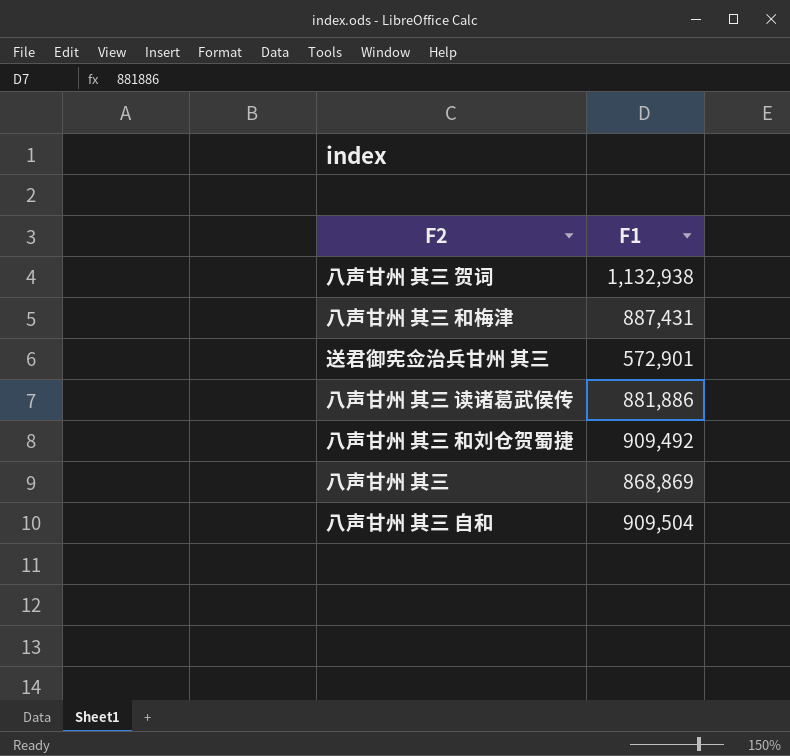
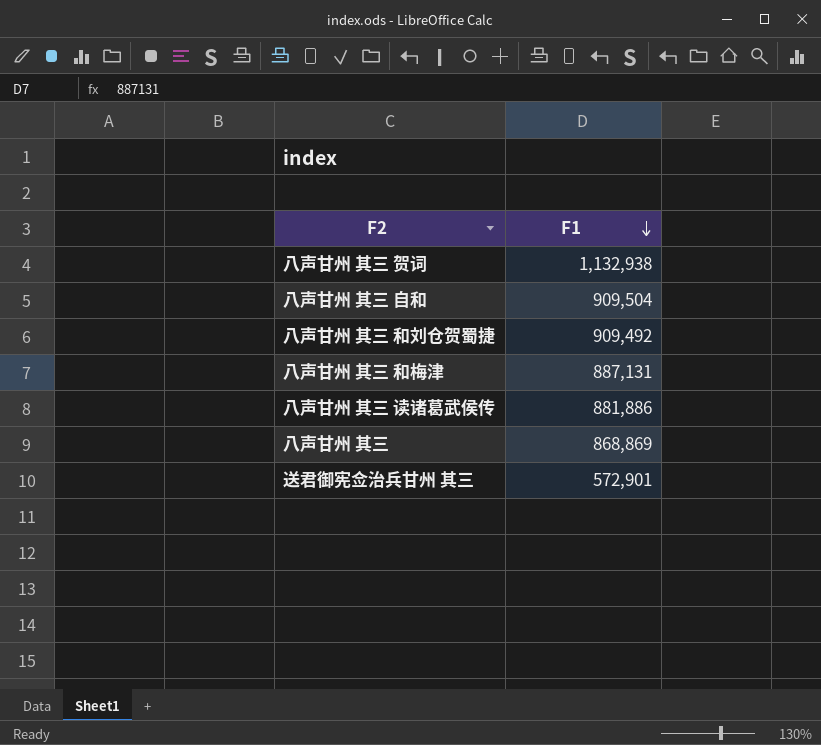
row order: none -> F1 descending
八声甘州 其三 和梅津 | F1: 887,431 -> 887,131

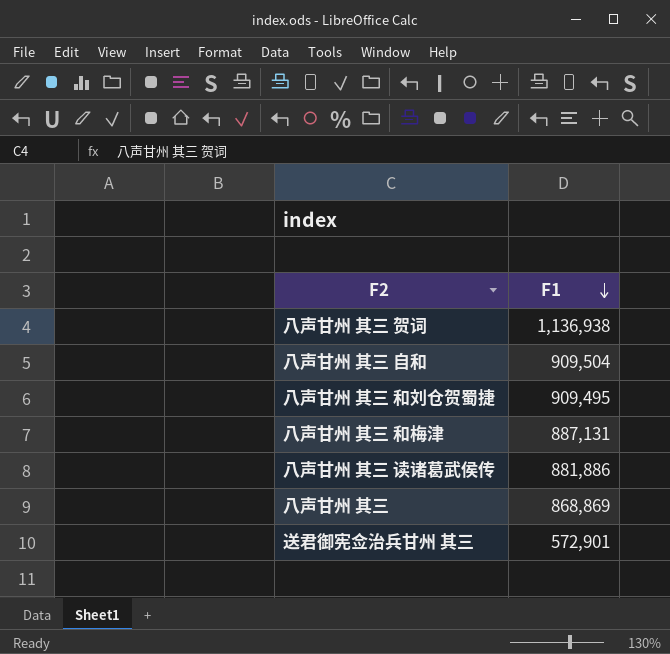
八声甘州 其三 贺词 | F1: 1,132,938 -> 1,136,938
八声甘州 其三 和刘仓贺蜀捷 | F1: 909,492 -> 909,495

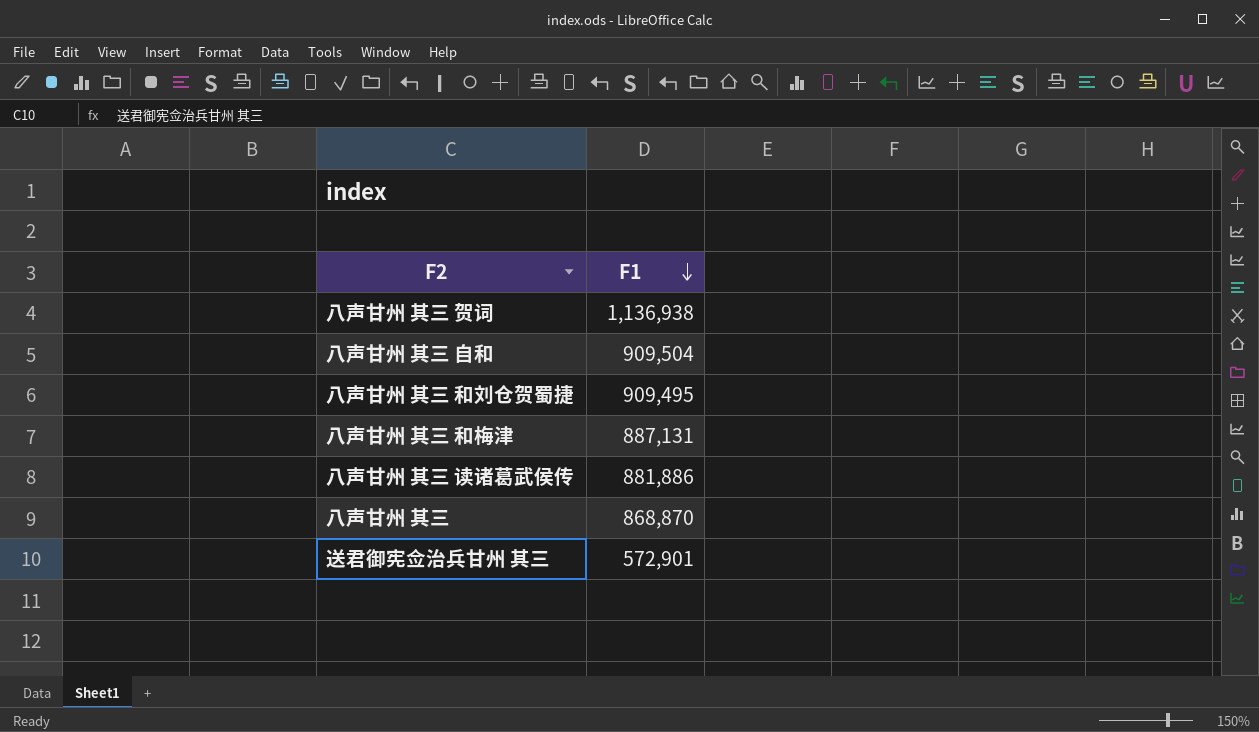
八声甘州 其三 | F1: 868,869 -> 868,870

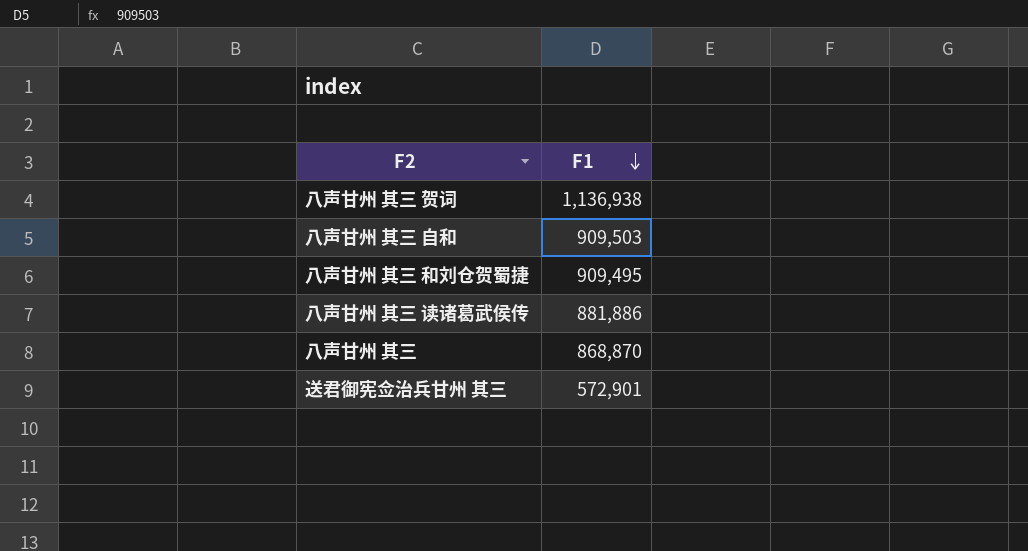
row 八声甘州 其三 和梅津: 887,131 -> none
八声甘州 其三 自和 | F1: 909,504 -> 909,503

